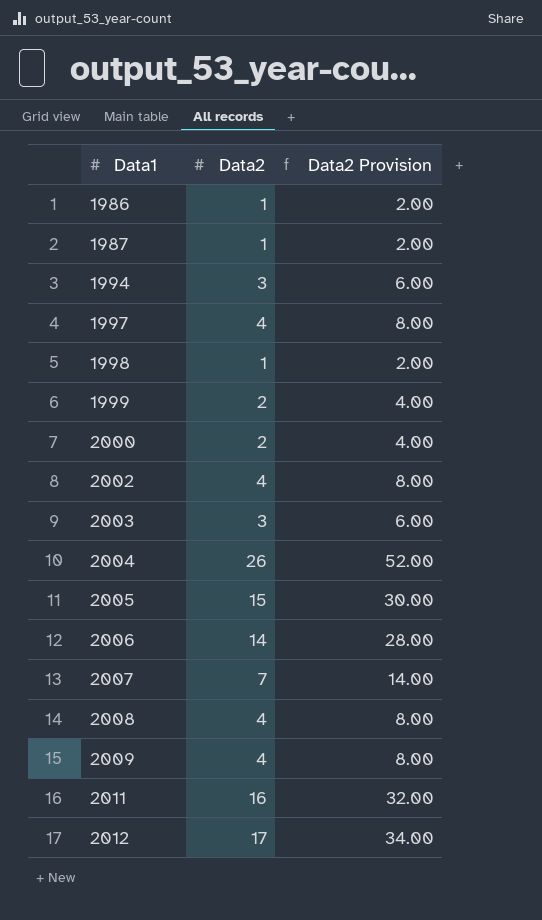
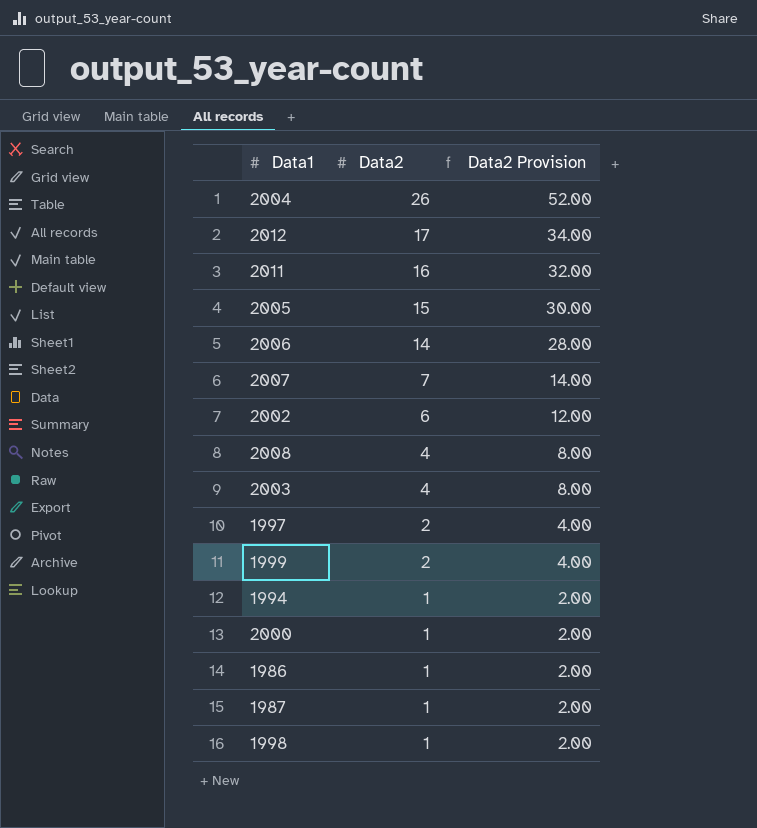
row order: Data1 ascending -> Data2 descending
row 2009: 4 | 8.00 -> none
2002 | Data2: 4 -> 6
2002 | Data2 Provision: 8.00 -> 12.00
2003 | Data2: 3 -> 4
2003 | Data2 Provision: 6.00 -> 8.00
1997 | Data2: 4 -> 2
1997 | Data2 Provision: 8.00 -> 4.00
1994 | Data2: 3 -> 1
1994 | Data2 Provision: 6.00 -> 2.00
2000 | Data2: 2 -> 1
2000 | Data2 Provision: 4.00 -> 2.00

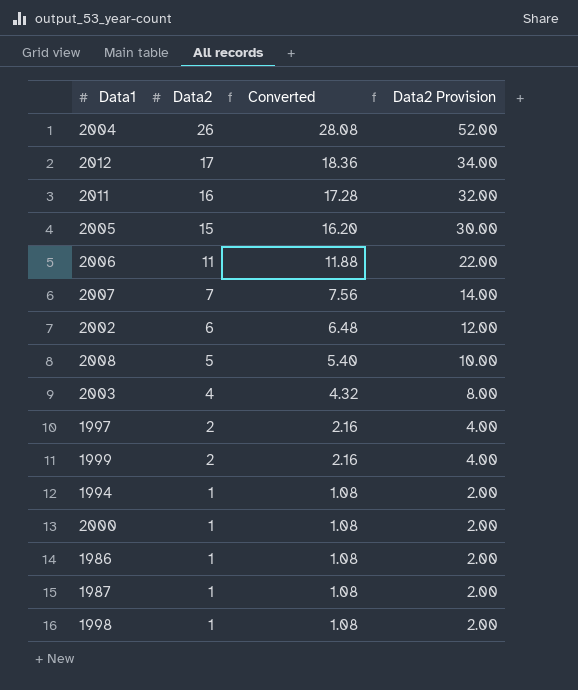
column Converted | formula: none -> [Data2] * 1.08
2006 | Data2: 14 -> 11
2006 | Data2 Provision: 28.00 -> 22.00
2008 | Data2: 4 -> 5
2008 | Data2 Provision: 8.00 -> 10.00

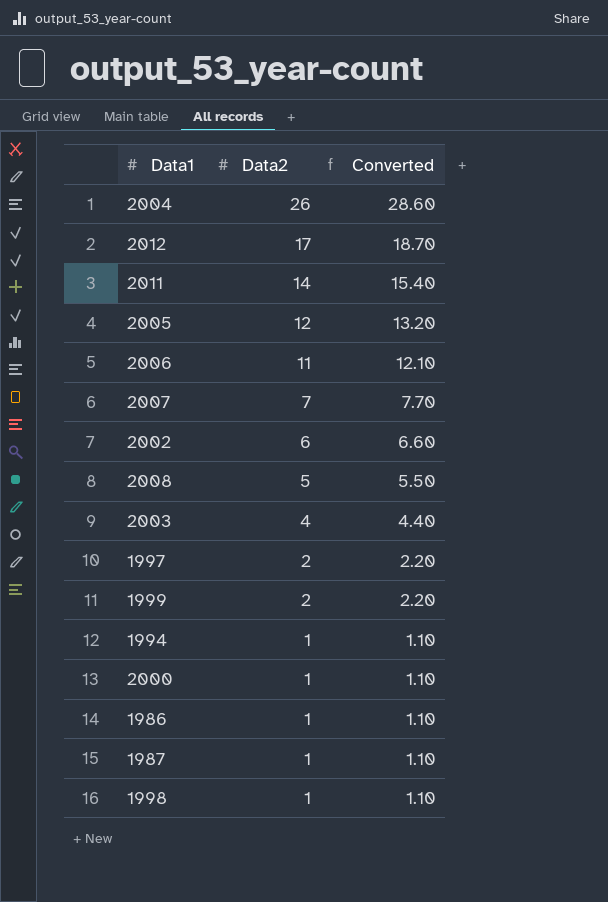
column Data2 Provision | formula: [Data2] * 2 -> none
column Converted | formula: [Data2] * 1.08 -> [Data2] * 1.1
2011 | Data2: 16 -> 14
2005 | Data2: 15 -> 12

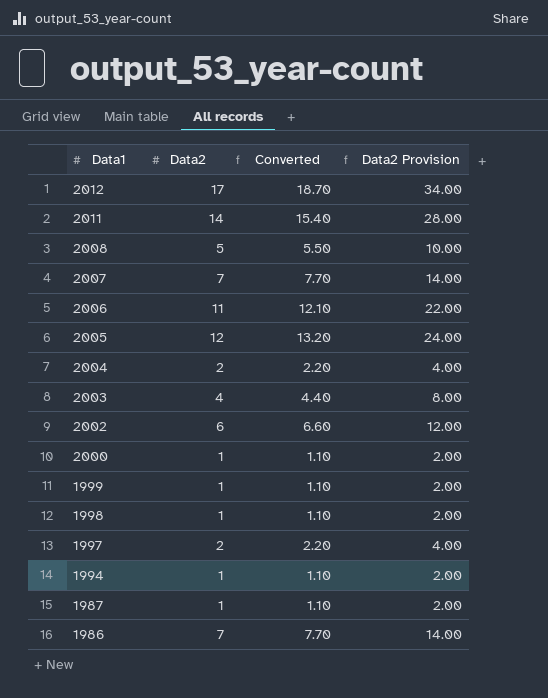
row order: Data2 descending -> Data1 descending
column Data2 Provision | formula: none -> [Data2] * 2
2004 | Data2: 26 -> 2
2004 | Converted: 28.60 -> 2.20
1999 | Data2: 2 -> 1
1999 | Converted: 2.20 -> 1.10
1986 | Data2: 1 -> 7
1986 | Converted: 1.10 -> 7.70

